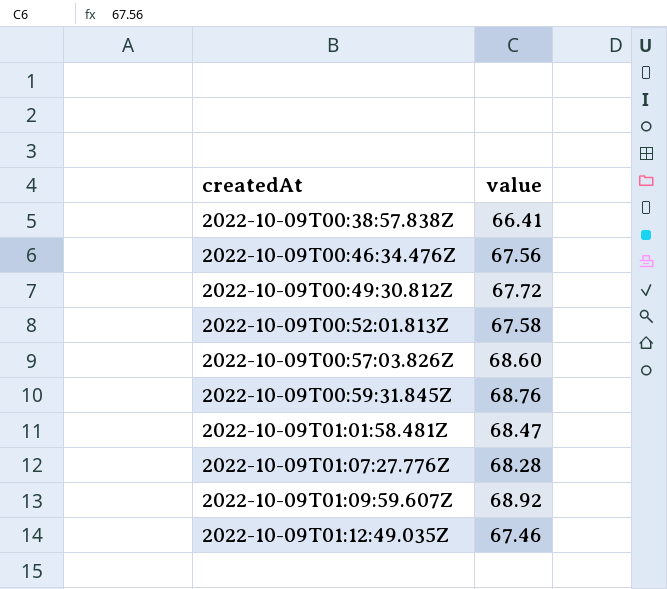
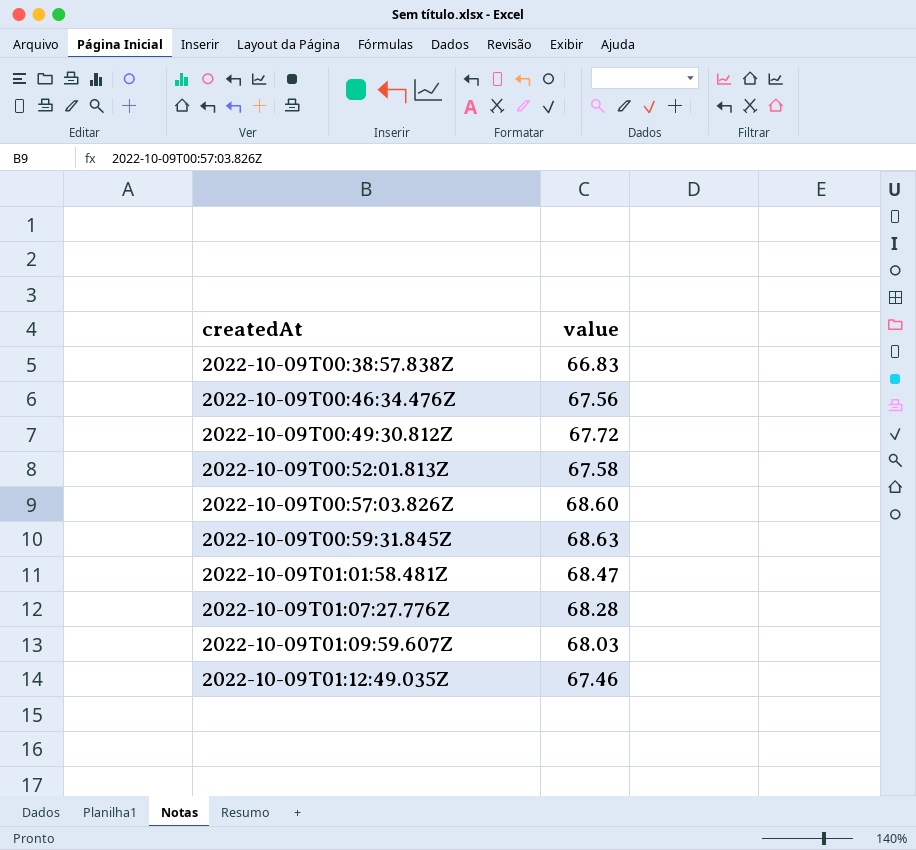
2022-10-09T00:38:57.838Z | value: 66.41 -> 66.83
2022-10-09T00:59:31.845Z | value: 68.76 -> 68.63
2022-10-09T01:09:59.607Z | value: 68.92 -> 68.03

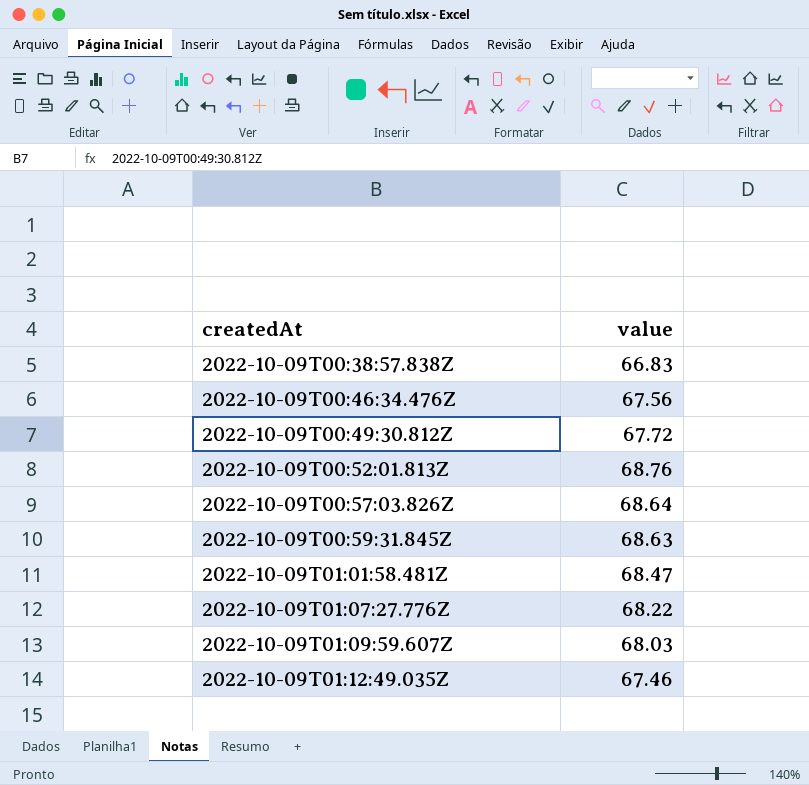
2022-10-09T00:52:01.813Z | value: 67.58 -> 68.76
2022-10-09T00:57:03.826Z | value: 68.60 -> 68.64
2022-10-09T01:07:27.776Z | value: 68.28 -> 68.22

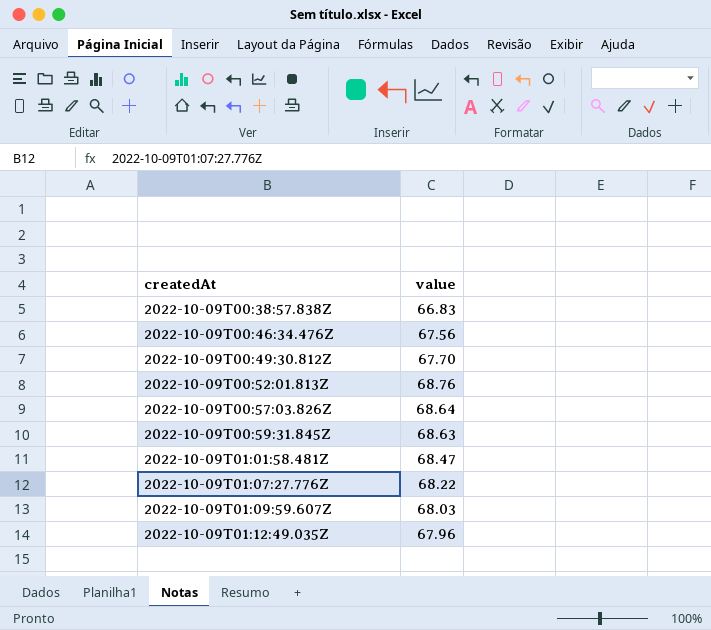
2022-10-09T00:49:30.812Z | value: 67.72 -> 67.70
2022-10-09T01:12:49.035Z | value: 67.46 -> 67.96

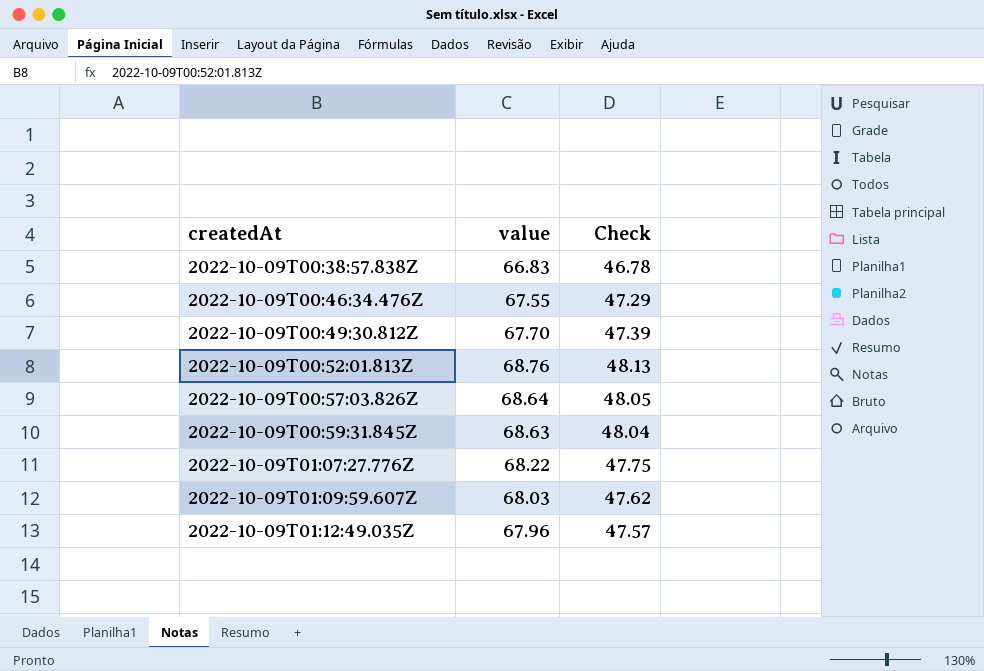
column Check | formula: none -> [value] * 0.7
row 2022-10-09T01:01:58.481Z: 68.47 -> none
2022-10-09T00:46:34.476Z | value: 67.56 -> 67.55

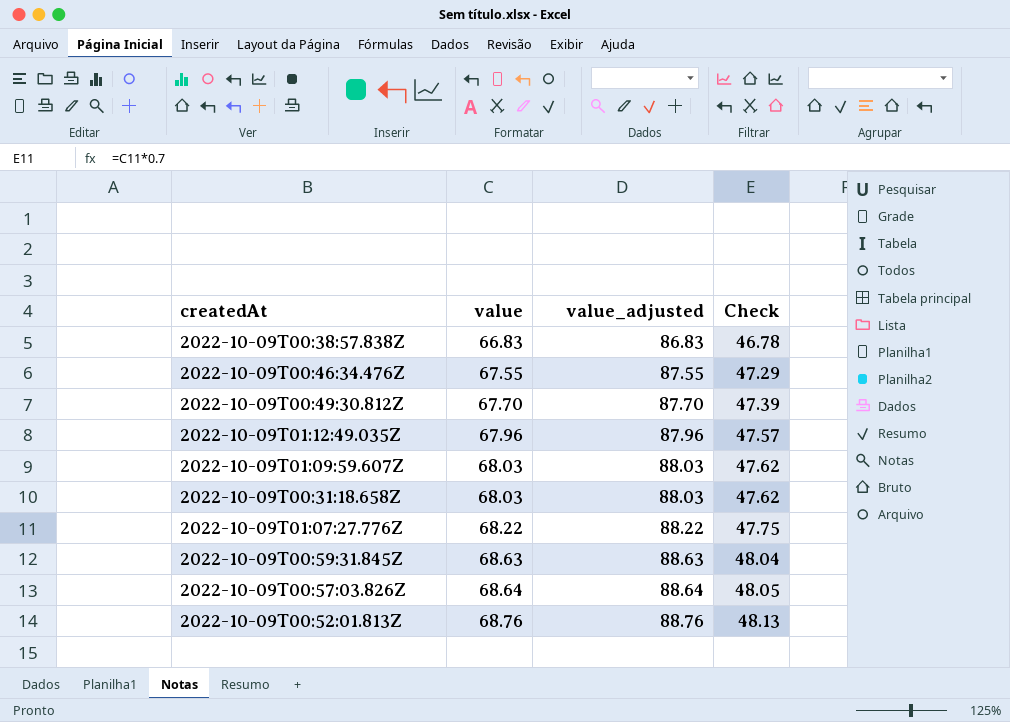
row order: createdAt ascending -> value ascending
column value_adjusted | formula: none -> [value] + 20
row 2022-10-09T00:31:18.658Z: none -> 68.03 | 88.03 | 47.62

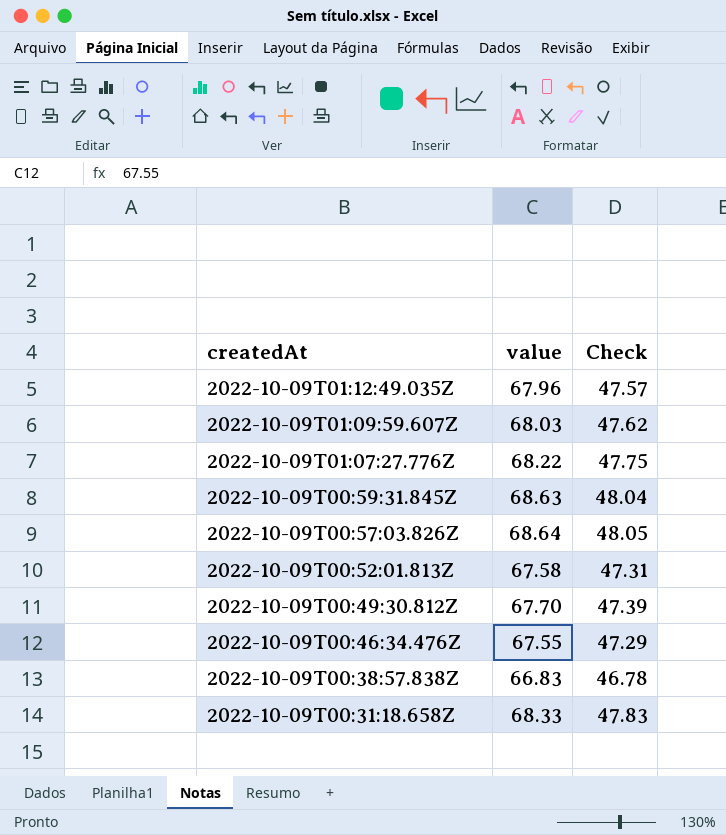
row order: value ascending -> createdAt descending
column value_adjusted | formula: [value] + 20 -> none
2022-10-09T00:52:01.813Z | value: 68.76 -> 67.58
2022-10-09T00:52:01.813Z | Check: 48.13 -> 47.31
2022-10-09T00:31:18.658Z | value: 68.03 -> 68.33
2022-10-09T00:31:18.658Z | Check: 47.62 -> 47.83

